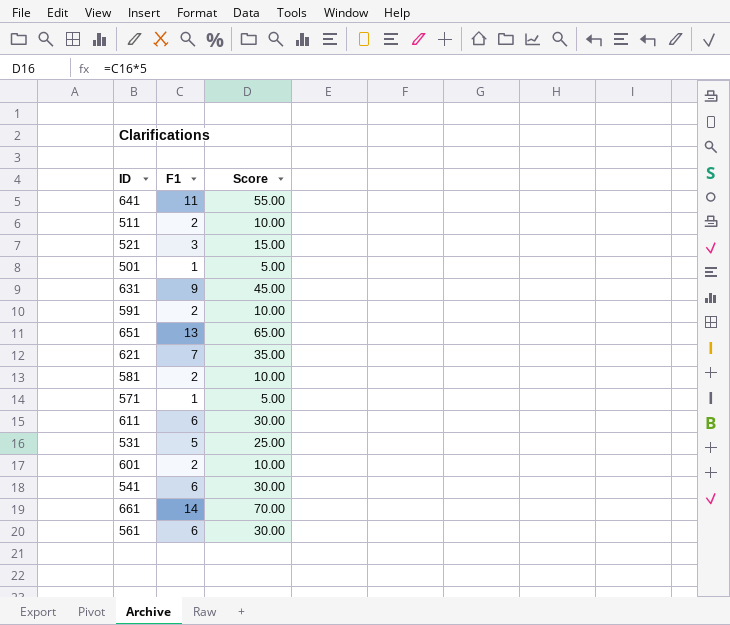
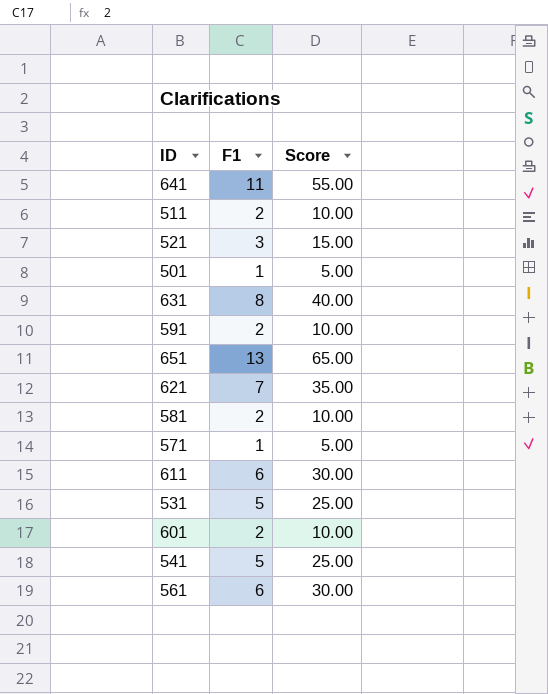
row 661: 14 | 70.00 -> none
631 | F1: 9 -> 8
631 | Score: 45.00 -> 40.00
541 | F1: 6 -> 5
541 | Score: 30.00 -> 25.00

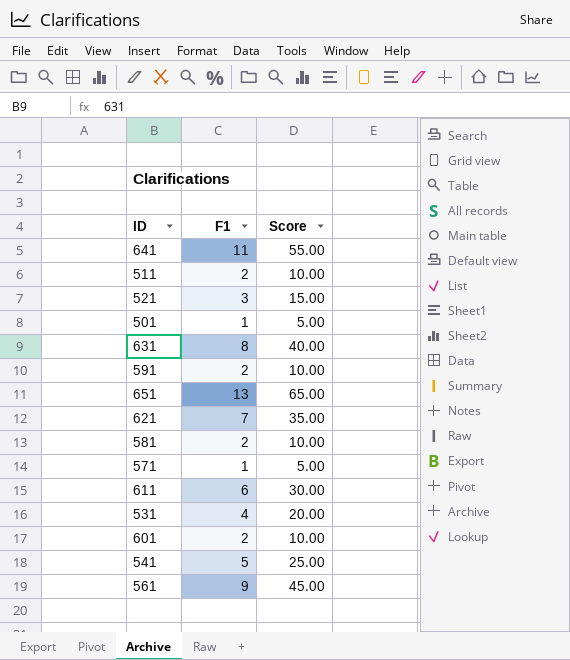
531 | F1: 5 -> 4
531 | Score: 25.00 -> 20.00
561 | F1: 6 -> 9
561 | Score: 30.00 -> 45.00

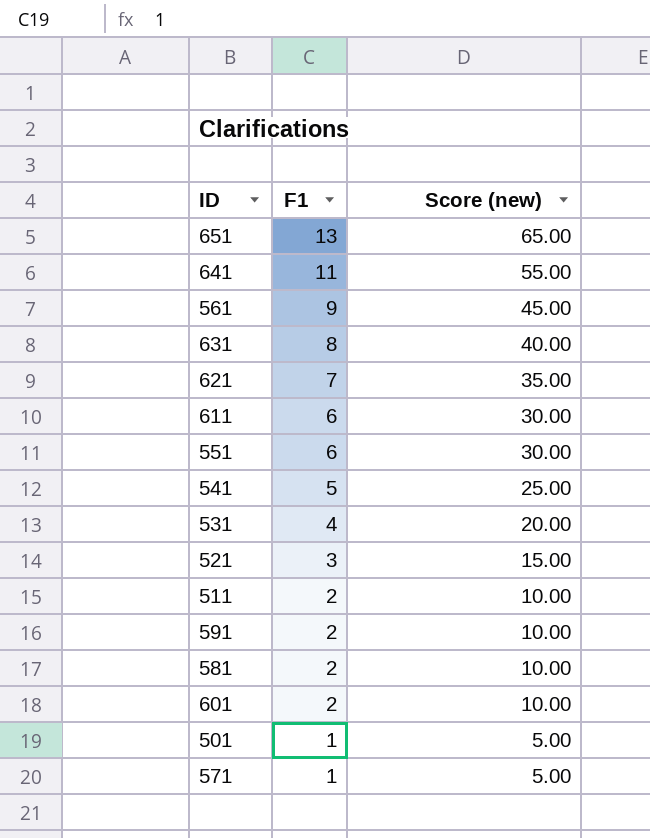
row order: none -> F1 descending
column name: Score -> Score (new)
row 551: none -> 6 | 30.00

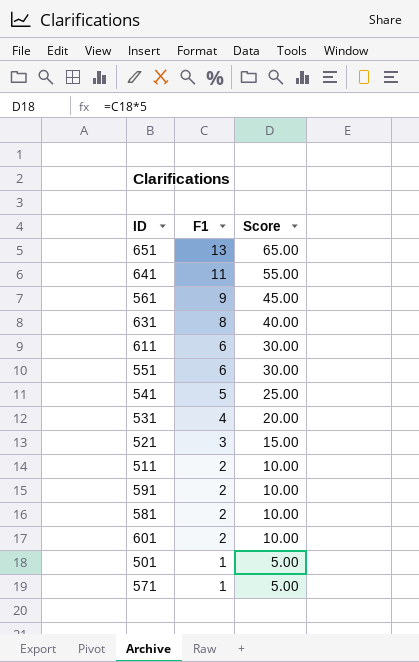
column name: Score (new) -> Score
row 621: 7 | 35.00 -> none

